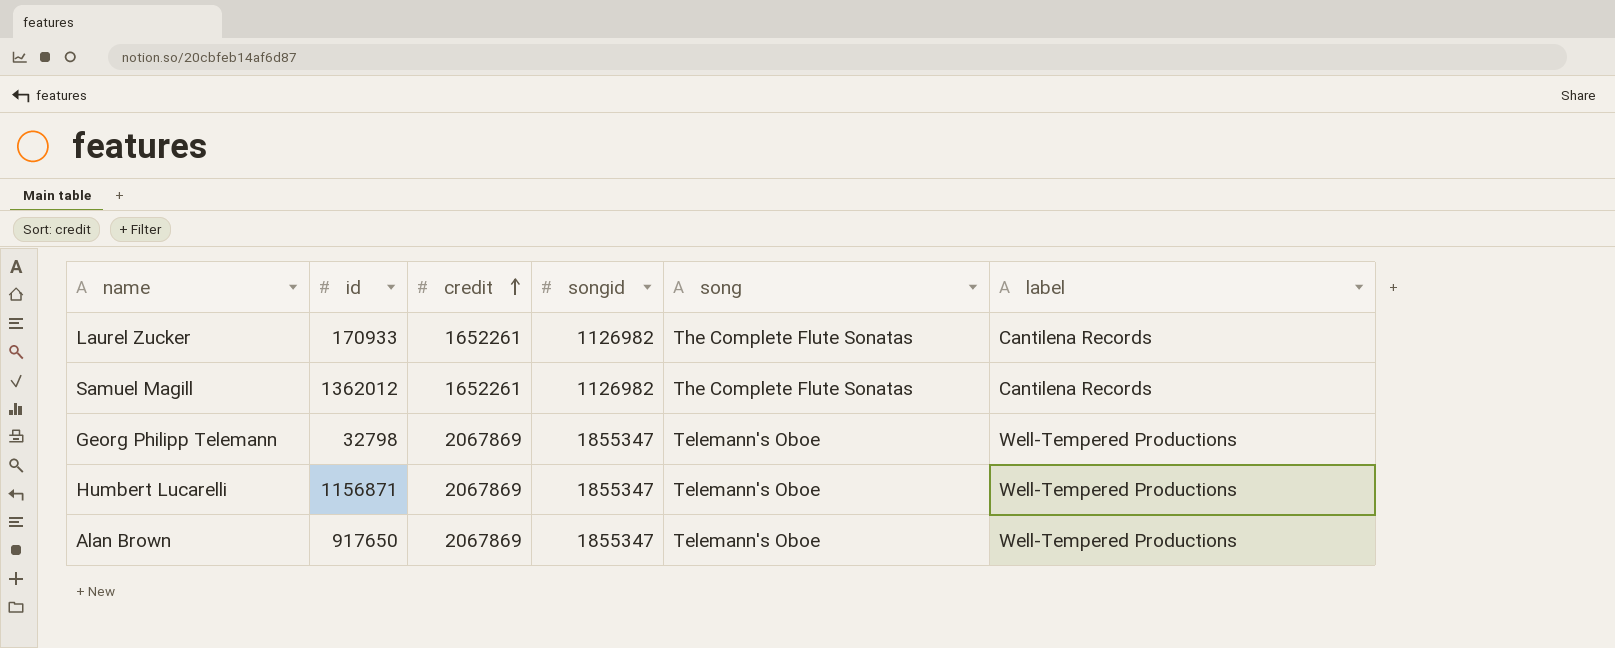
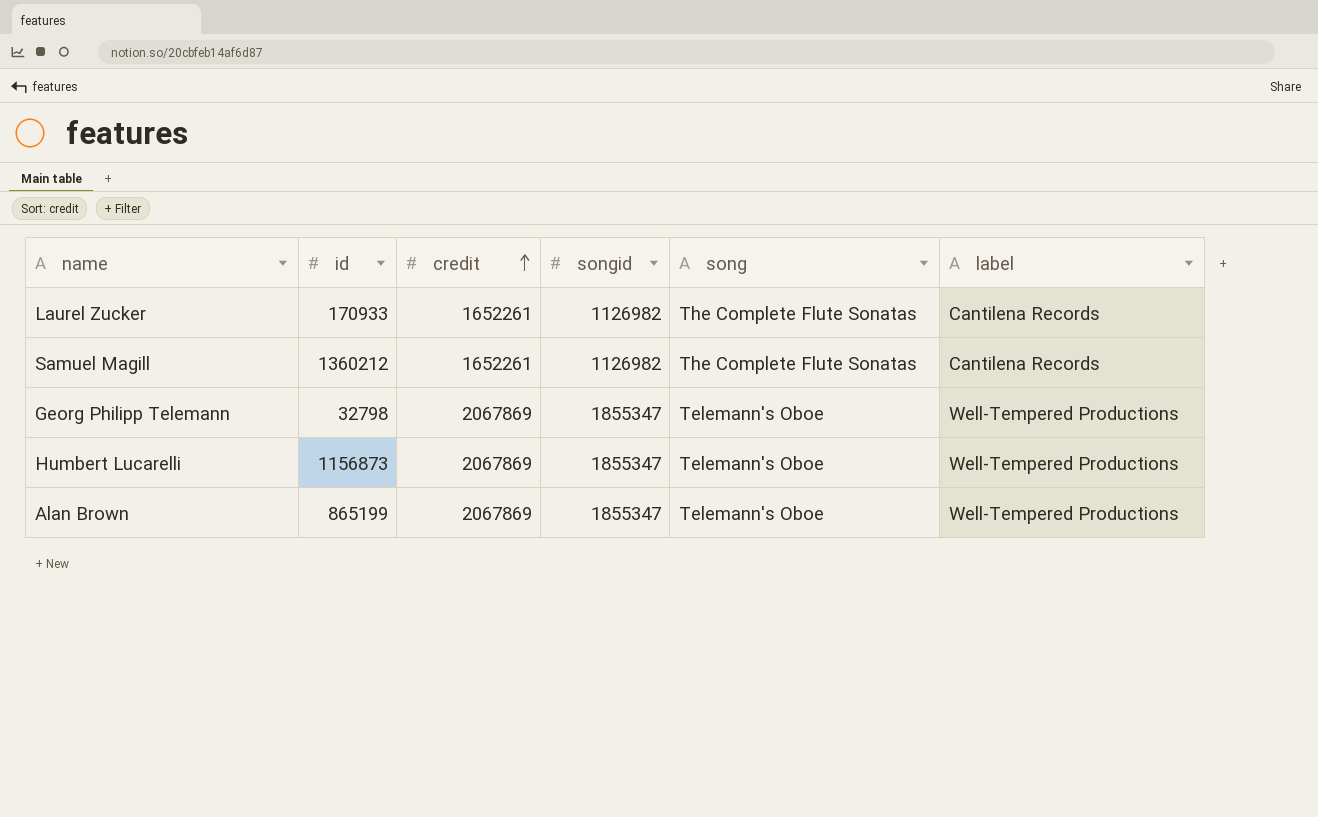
Samuel Magill | id: 1362012 -> 1360212
Humbert Lucarelli | id: 1156871 -> 1156873
Alan Brown | id: 917650 -> 865199

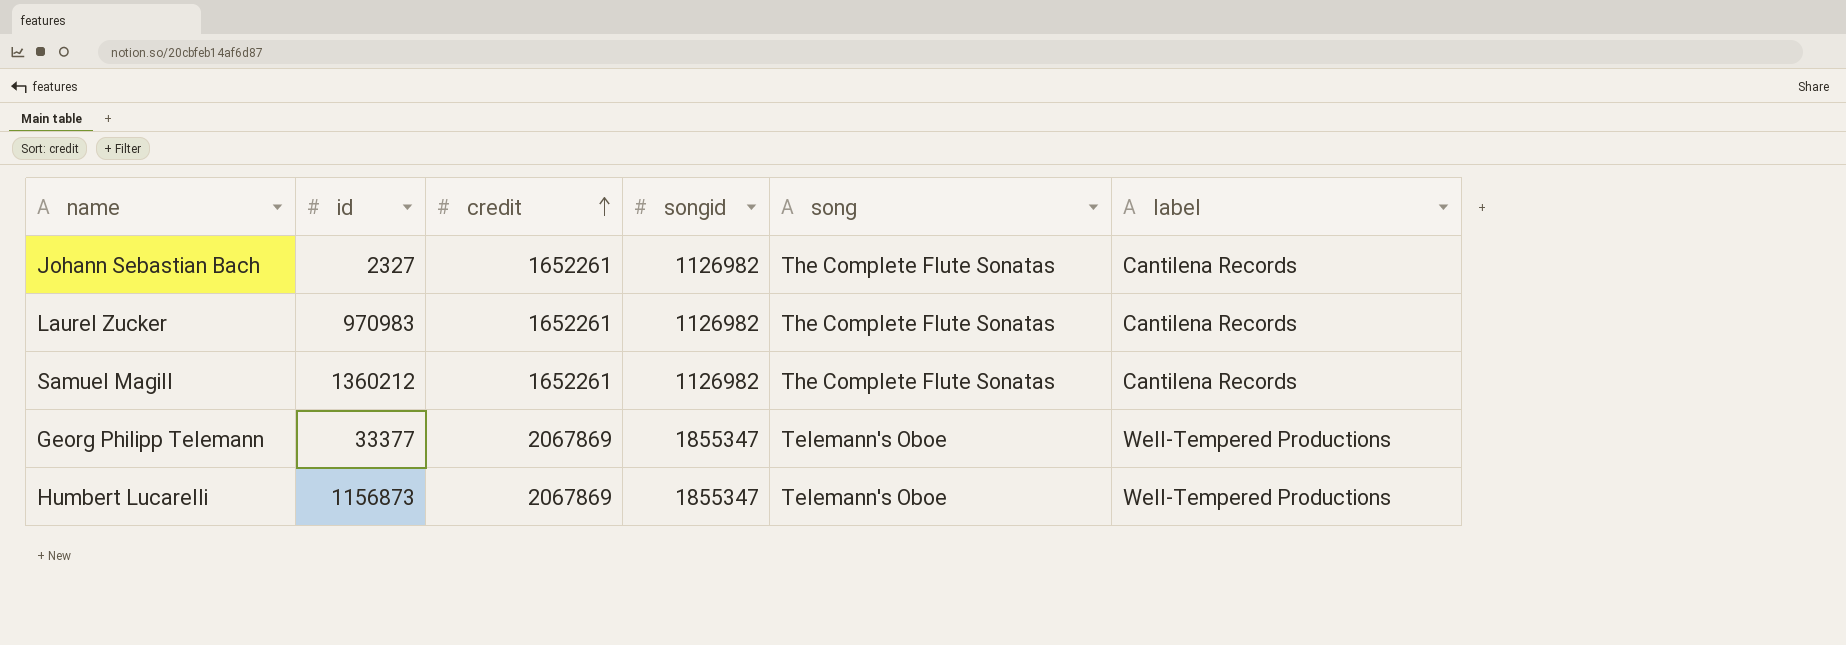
row Alan Brown: 865199 | 2067869 | 1855347 | Telemann's Oboe | Well-Tempered Productions -> none
row Johann Sebastian Bach: none -> 2327 | 1652261 | 1126982 | The Complete Flute Sonatas | Cantilena Records
Laurel Zucker | id: 170933 -> 970983
Georg Philipp Telemann | id: 32798 -> 33377

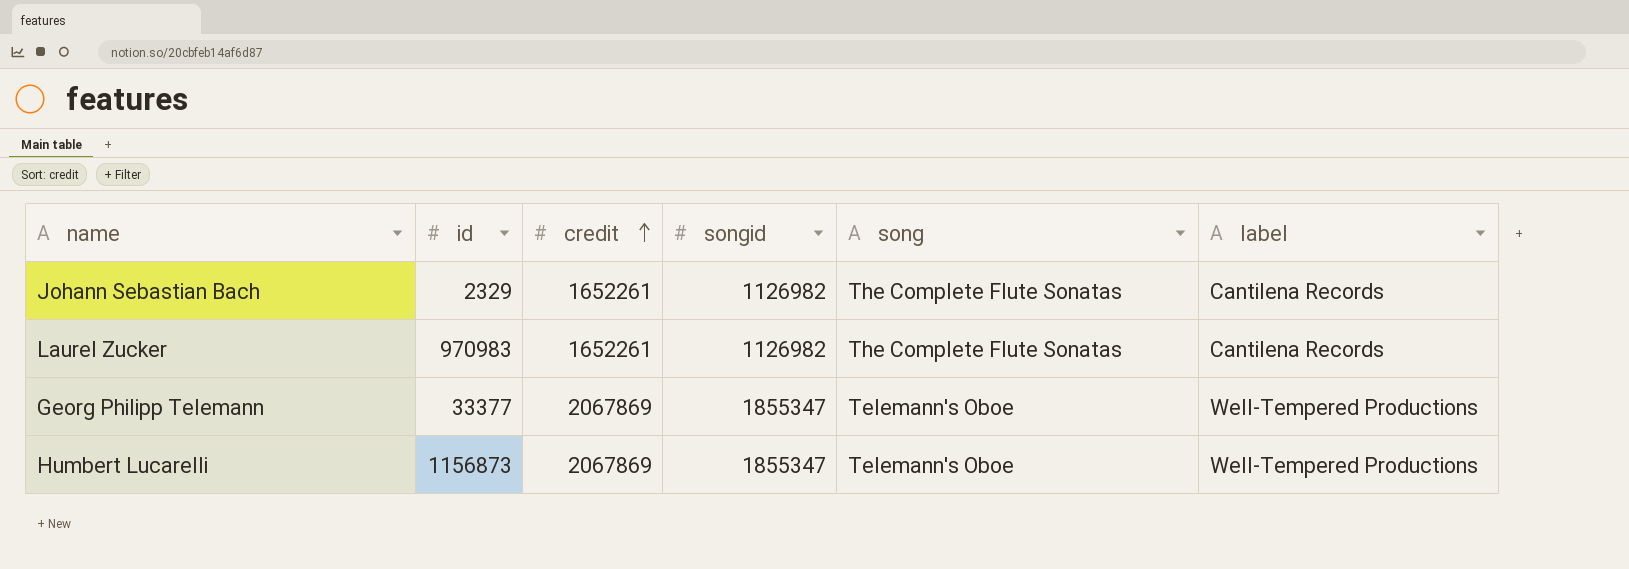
row Samuel Magill: 1360212 | 1652261 | 1126982 | The Complete Flute Sonatas | Cantilena Records -> none
Johann Sebastian Bach | id: 2327 -> 2329

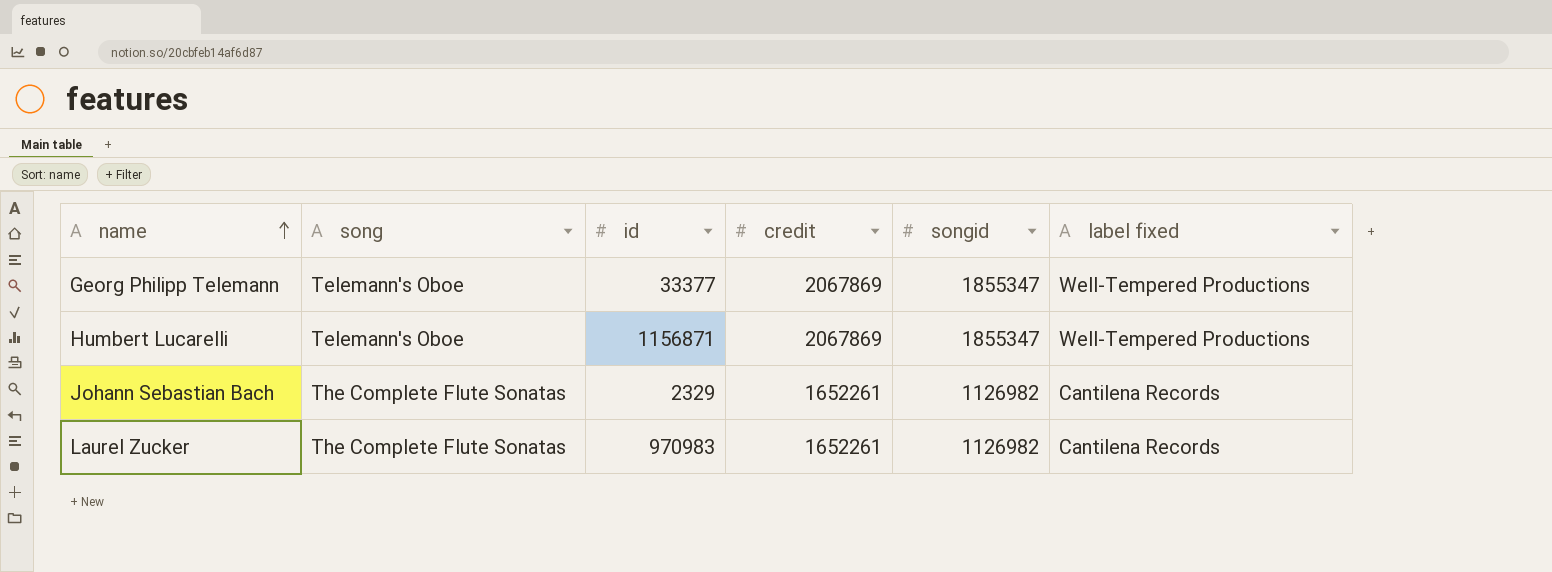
row order: credit ascending -> name ascending
column song | position: 5 -> 2
column name: label -> label fixed
Humbert Lucarelli | id: 1156873 -> 1156871

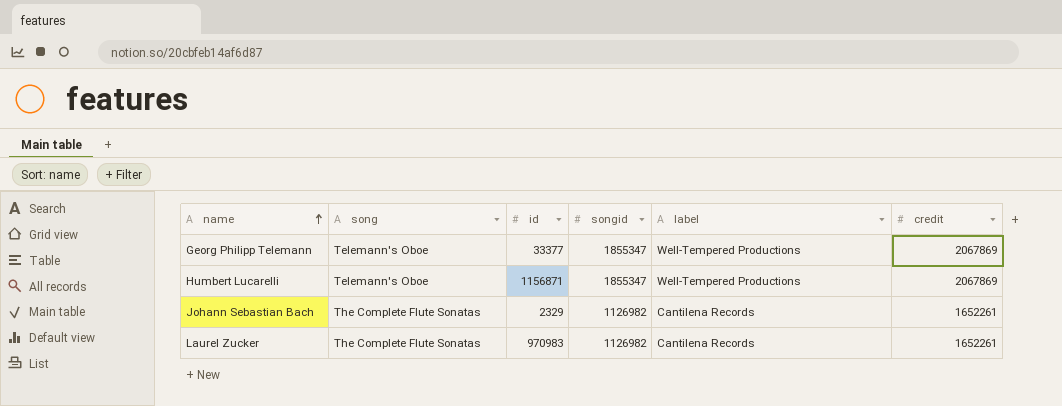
column name: label fixed -> label
column credit | position: 4 -> 6

